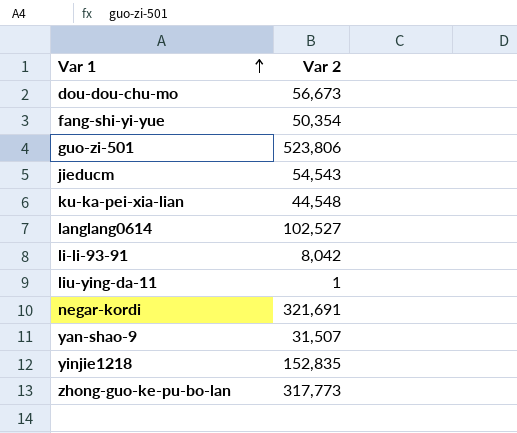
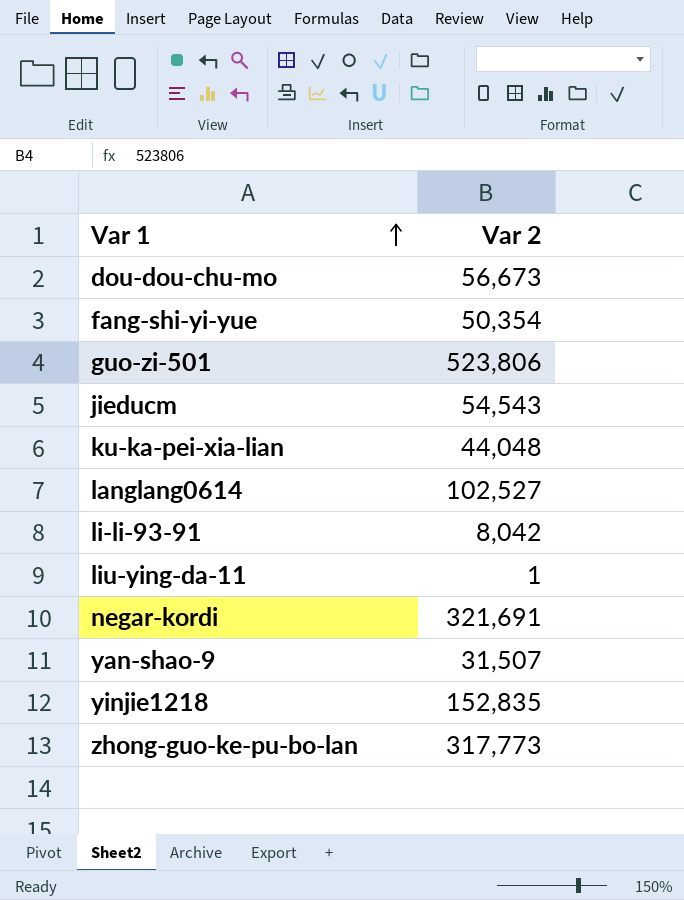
ku-ka-pei-xia-lian | Var 2: 44,548 -> 44,048

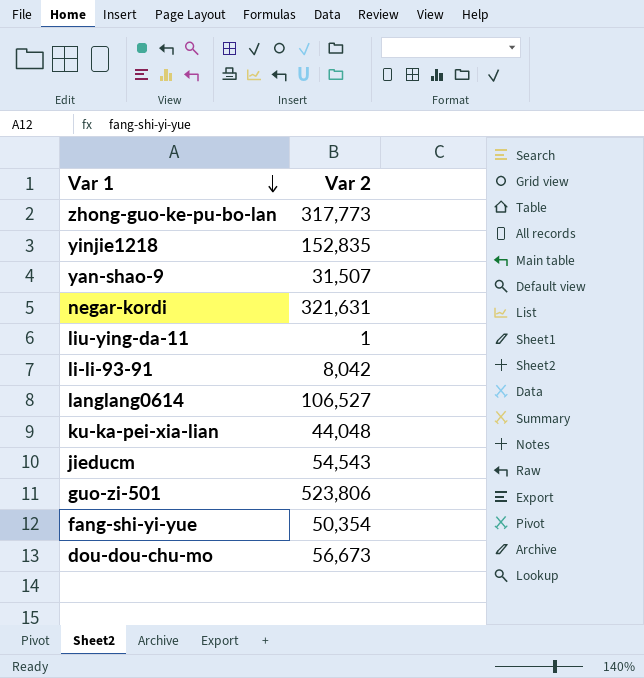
row order: Var 1 ascending -> Var 1 descending
negar-kordi | Var 2: 321,691 -> 321,631
langlang0614 | Var 2: 102,527 -> 106,527

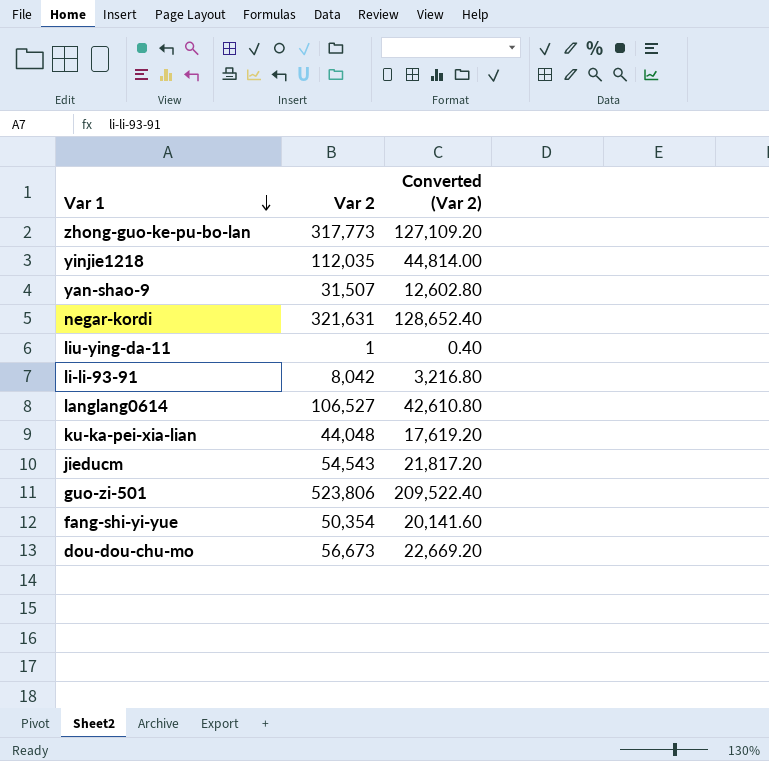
column Converted (Var 2) | formula: none -> [Var 2] * 0.4
yinjie1218 | Var 2: 152,835 -> 112,035

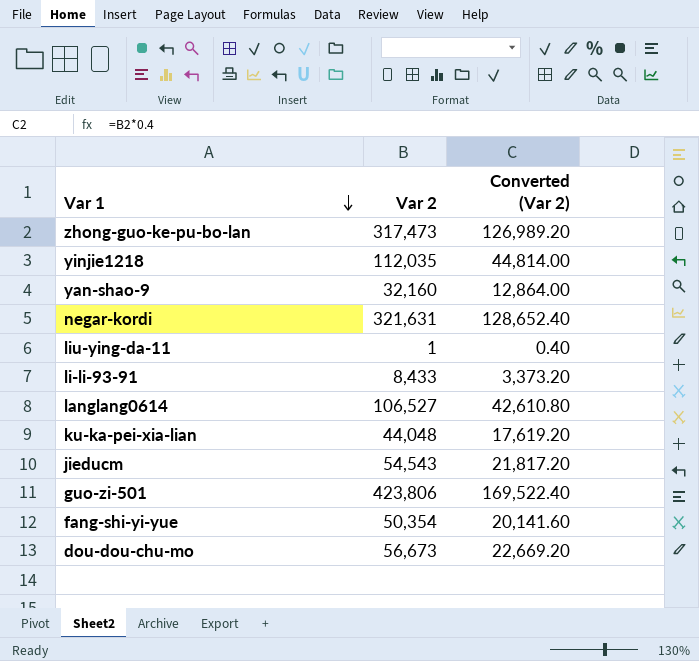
zhong-guo-ke-pu-bo-lan | Var 2: 317,773 -> 317,473
zhong-guo-ke-pu-bo-lan | Converted (Var 2): 127,109.20 -> 126,989.20
yan-shao-9 | Var 2: 31,507 -> 32,160
yan-shao-9 | Converted (Var 2): 12,602.80 -> 12,864.00
li-li-93-91 | Var 2: 8,042 -> 8,433
li-li-93-91 | Converted (Var 2): 3,216.80 -> 3,373.20
guo-zi-501 | Var 2: 523,806 -> 423,806
guo-zi-501 | Converted (Var 2): 209,522.40 -> 169,522.40

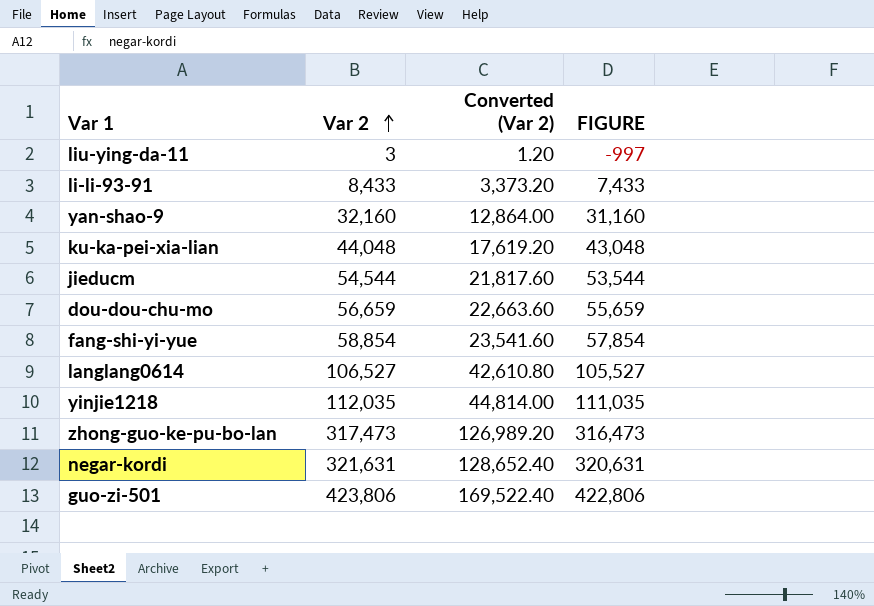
row order: Var 1 descending -> Var 2 ascending
column FIGURE | formula: none -> [Var 2] - 1000
liu-ying-da-11 | Var 2: 1 -> 3
liu-ying-da-11 | Converted (Var 2): 0.40 -> 1.20
jieducm | Var 2: 54,543 -> 54,544
jieducm | Converted (Var 2): 21,817.20 -> 21,817.60
dou-dou-chu-mo | Var 2: 56,673 -> 56,659
dou-dou-chu-mo | Converted (Var 2): 22,669.20 -> 22,663.60
fang-shi-yi-yue | Var 2: 50,354 -> 58,854
fang-shi-yi-yue | Converted (Var 2): 20,141.60 -> 23,541.60

